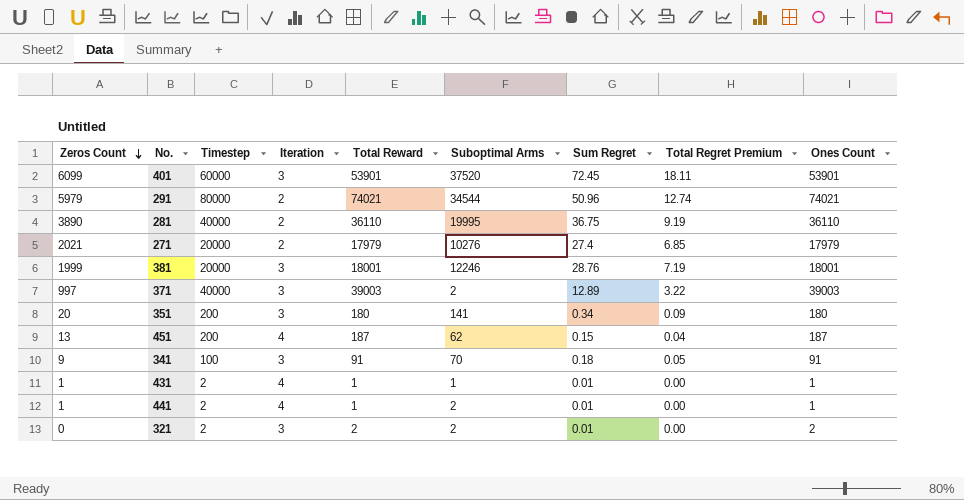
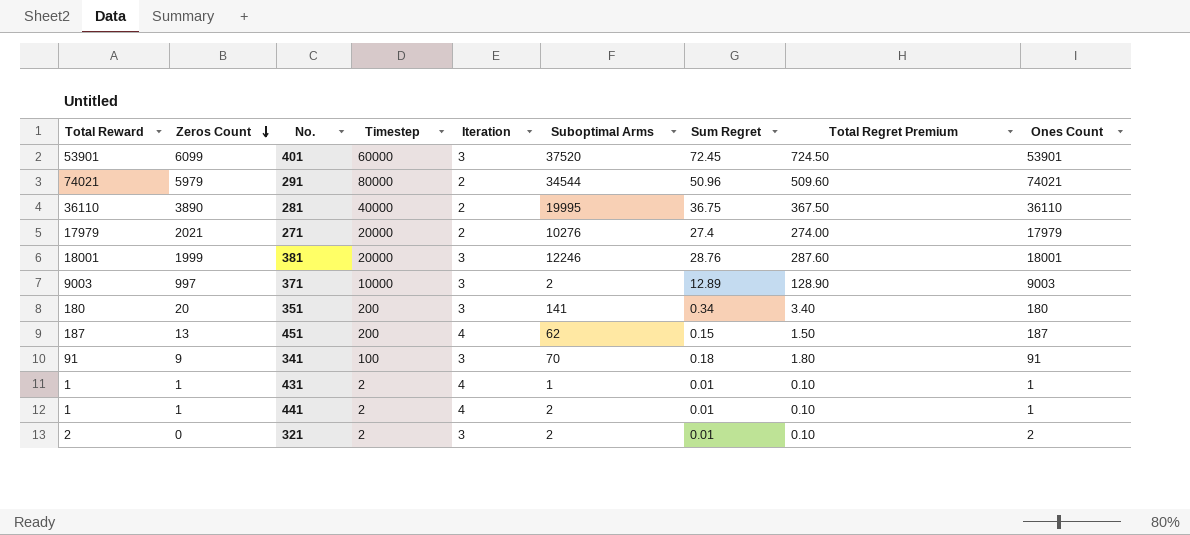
column Total Reward | position: 5 -> 1
column Total Regret Premium | formula: [Sum Regret] * 0.25 -> [Sum Regret] * 10
371 | Total Reward: 39003 -> 9003
371 | Timestep: 40000 -> 10000
371 | Ones Count: 39003 -> 9003

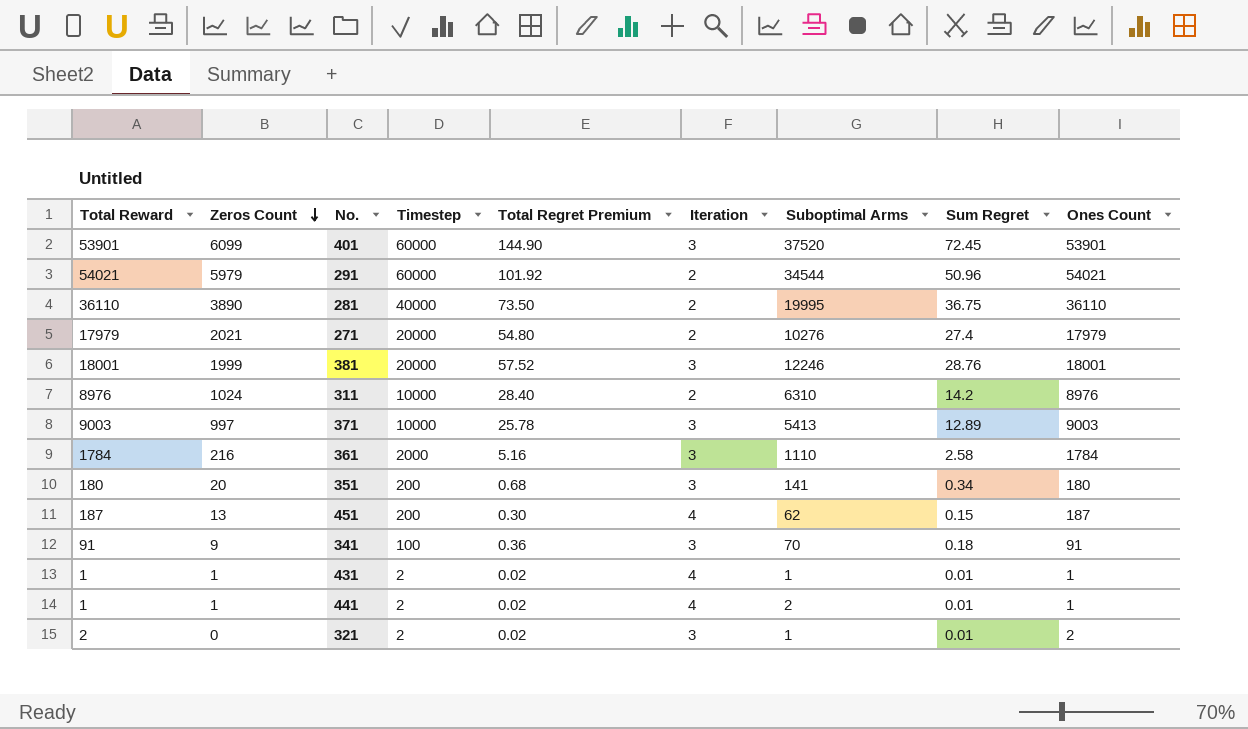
column Total Regret Premium | formula: [Sum Regret] * 10 -> [Sum Regret] * 2
column Total Regret Premium | position: 8 -> 5
291 | Total Reward: 74021 -> 54021
291 | Timestep: 80000 -> 60000
291 | Ones Count: 74021 -> 54021
row 311: none -> 8976 | 1024 | 10000 | 28.40 | 2 | 6310 | 14.2 | 8976
371 | Suboptimal Arms: 2 -> 5413
row 361: none -> 1784 | 216 | 2000 | 5.16 | 3 | 1110 | 2.58 | 1784
321 | Suboptimal Arms: 2 -> 1

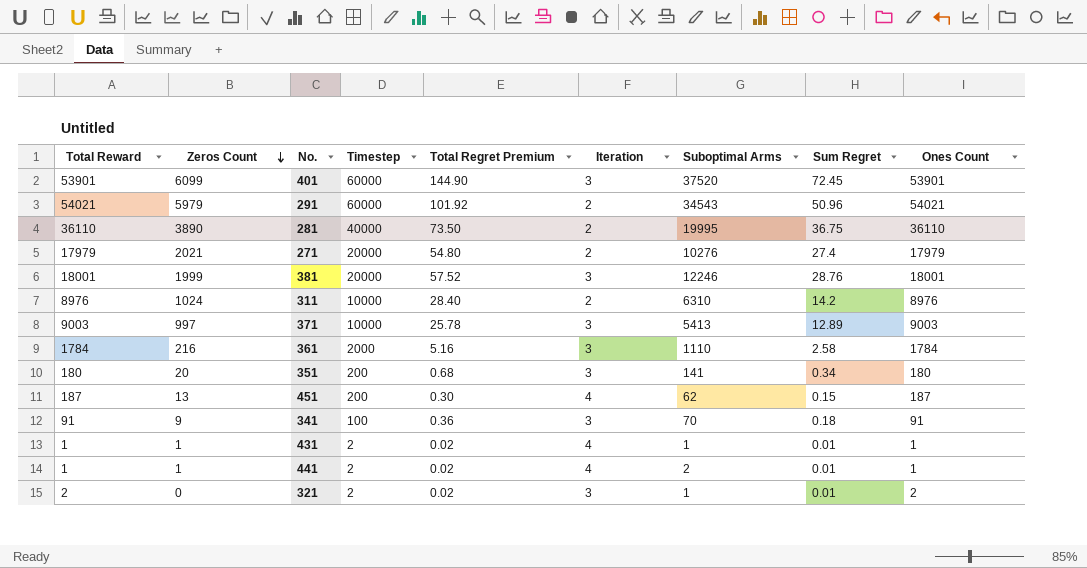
291 | Suboptimal Arms: 34544 -> 34543

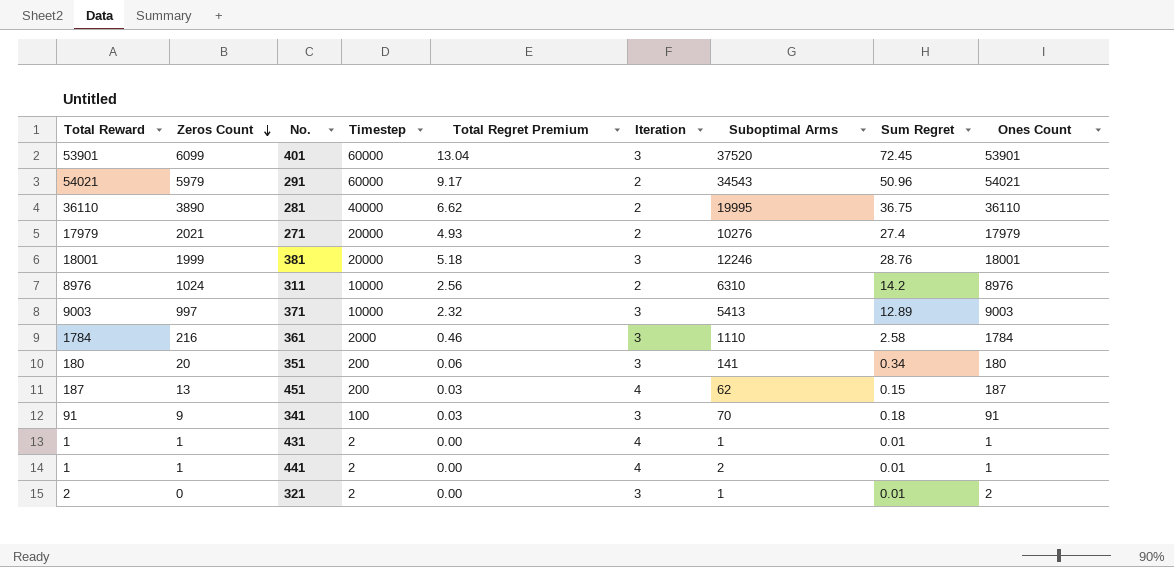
column Total Regret Premium | formula: [Sum Regret] * 2 -> [Sum Regret] * 0.18

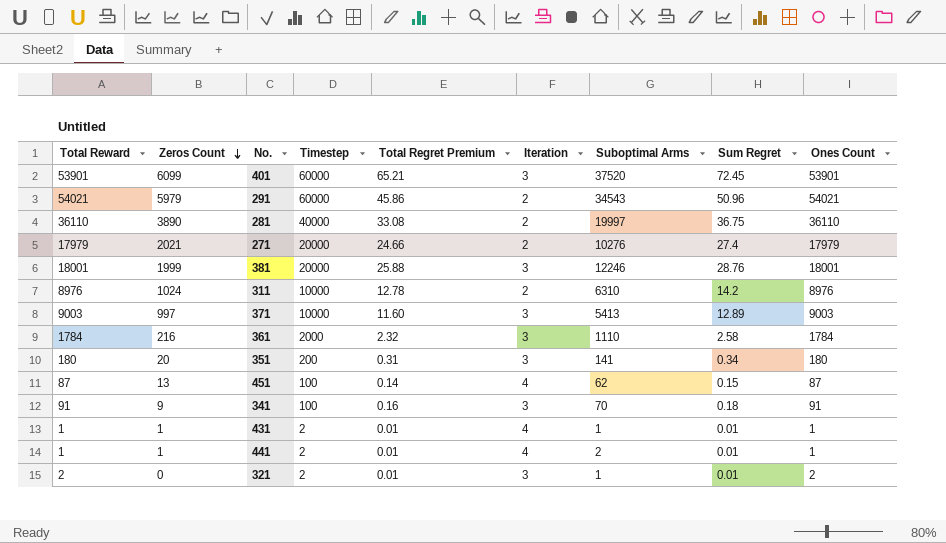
column Total Regret Premium | formula: [Sum Regret] * 0.18 -> [Sum Regret] * 0.9
281 | Suboptimal Arms: 19995 -> 19997
451 | Total Reward: 187 -> 87
451 | Timestep: 200 -> 100
451 | Ones Count: 187 -> 87

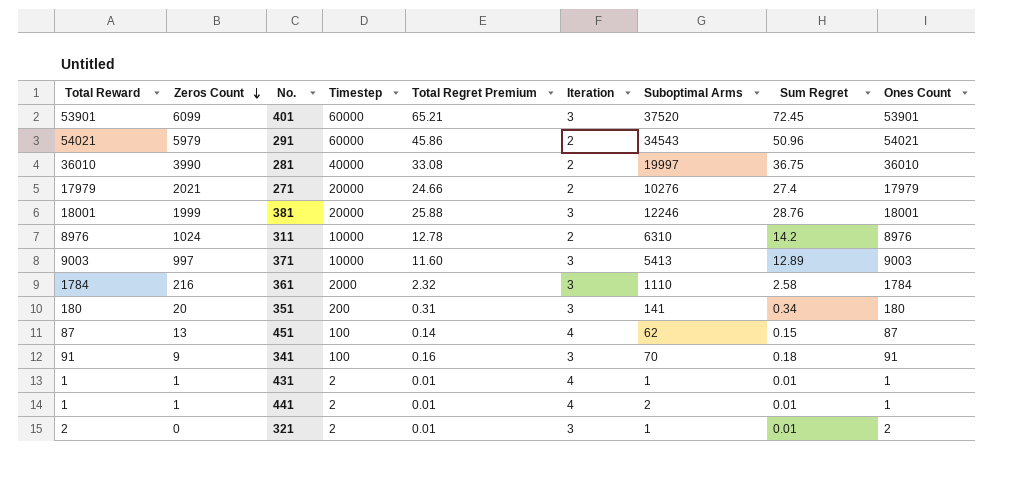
281 | Total Reward: 36110 -> 36010
281 | Zeros Count: 3890 -> 3990
281 | Ones Count: 36110 -> 36010

